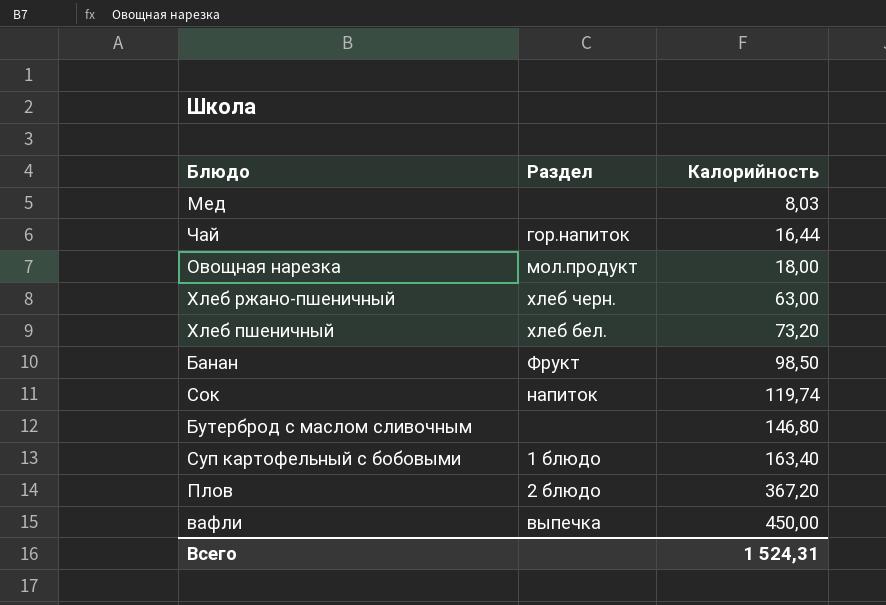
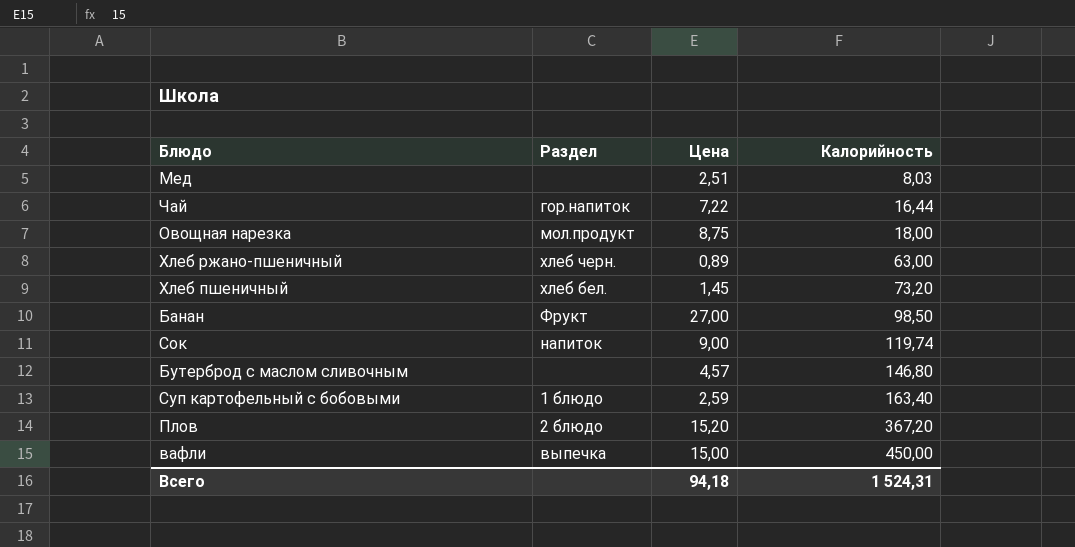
column Цена | position: none -> 3

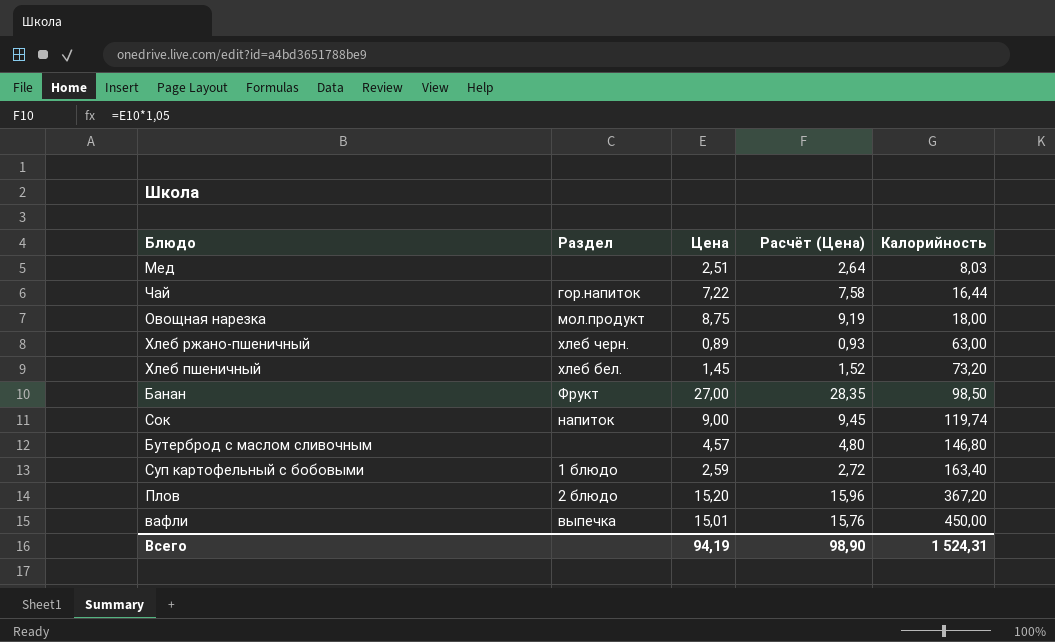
column Расчёт (Цена) | formula: none -> [Цена] * 1,05
вафли | Цена: 15,00 -> 15,01
Всего | Цена: 94,18 -> 94,19

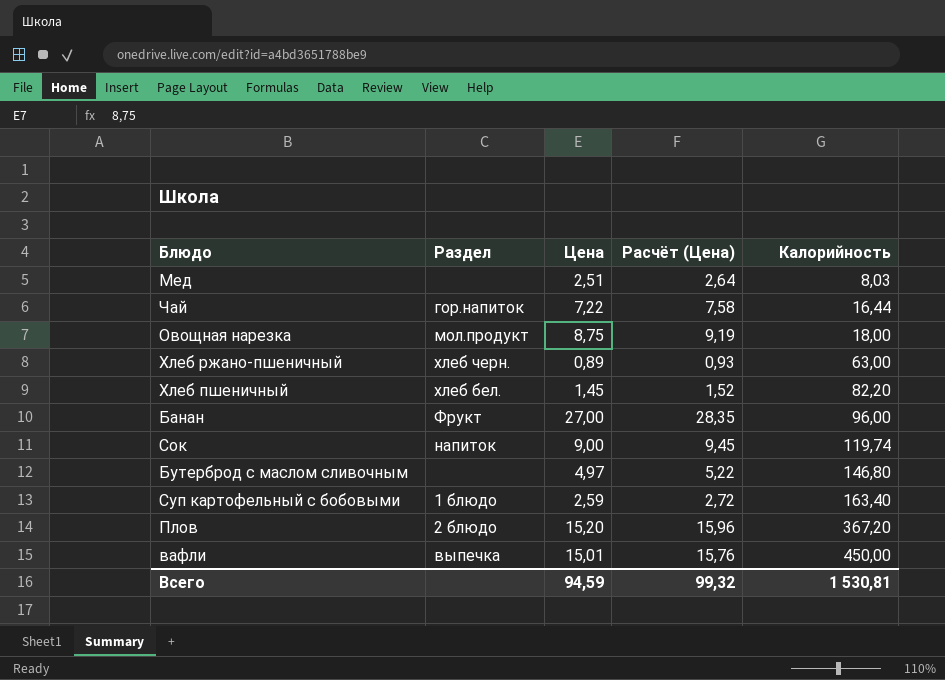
Хлеб пшеничный | Калорийность: 73,20 -> 82,20
Банан | Калорийность: 98,50 -> 96,00
Бутерброд с маслом сливочным | Цена: 4,57 -> 4,97
Бутерброд с маслом сливочным | Расчёт (Цена): 4,80 -> 5,22
Всего | Цена: 94,19 -> 94,59
Всего | Расчёт (Цена): 98,90 -> 99,32
Всего | Калорийность: 1 524,31 -> 1 530,81

